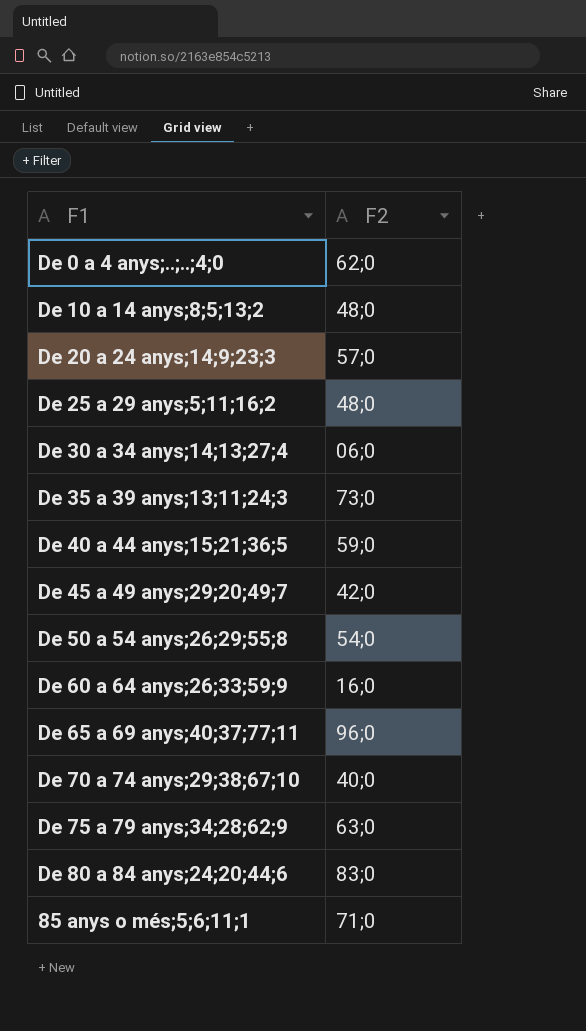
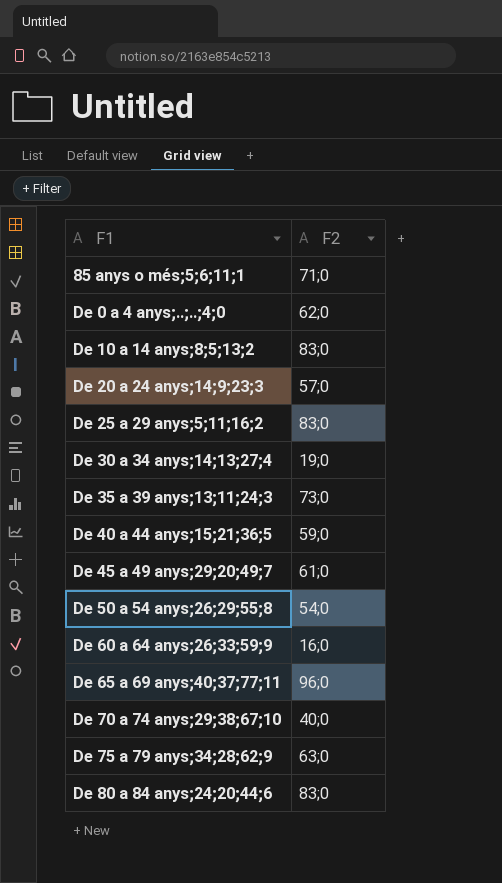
row order: none -> F1 ascending
De 10 a 14 anys;8;5;13;2 | F2: 48;0 -> 83;0
De 25 a 29 anys;5;11;16;2 | F2: 48;0 -> 83;0
De 30 a 34 anys;14;13;27;4 | F2: 06;0 -> 19;0
De 45 a 49 anys;29;20;49;7 | F2: 42;0 -> 61;0

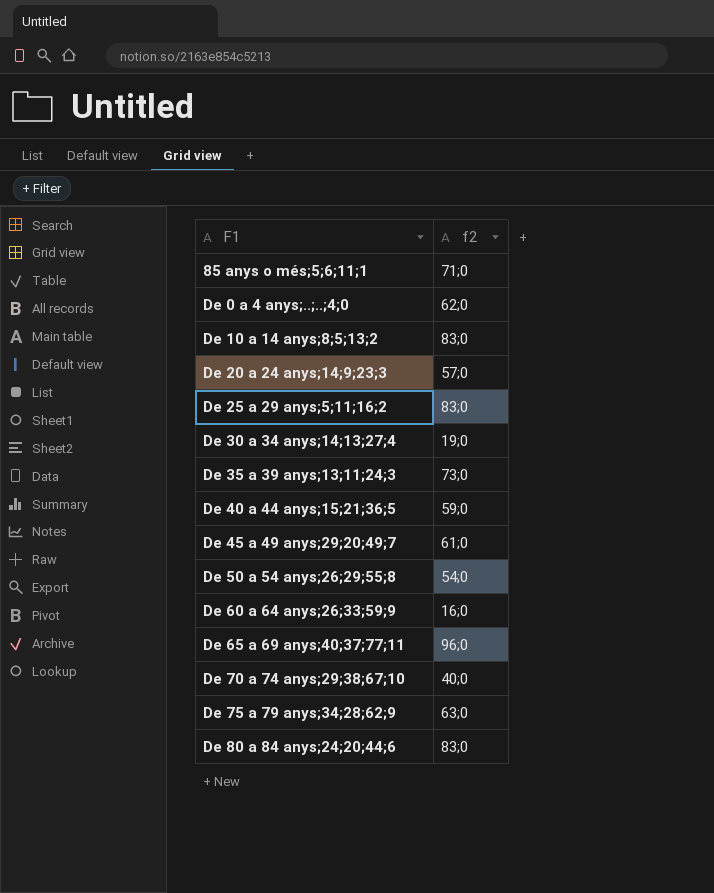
column name: F2 -> f2

